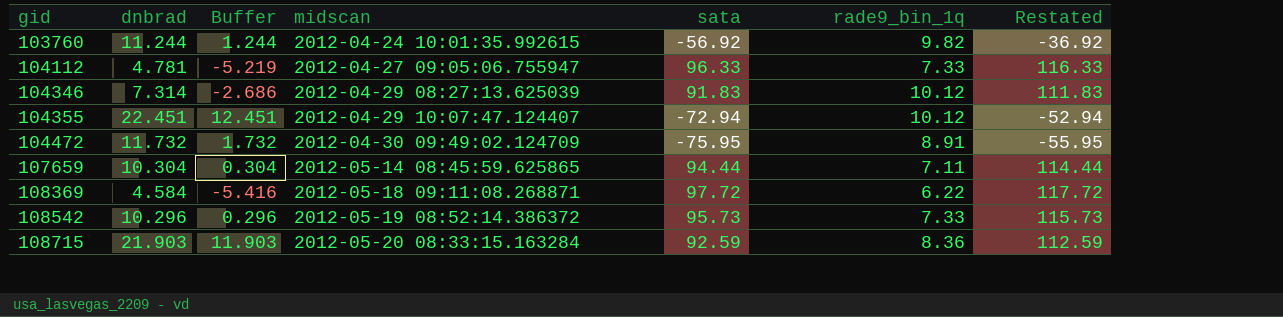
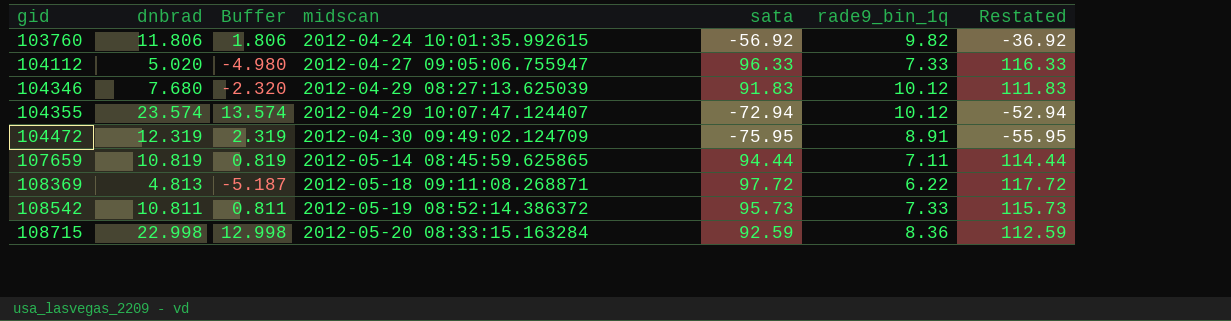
103760 | dnbrad: 11.244 -> 11.806
103760 | Buffer: 1.244 -> 1.806
104112 | dnbrad: 4.781 -> 5.020
104112 | Buffer: -5.219 -> -4.980
104346 | dnbrad: 7.314 -> 7.680
104346 | Buffer: -2.686 -> -2.320
104355 | dnbrad: 22.451 -> 23.574
104355 | Buffer: 12.451 -> 13.574
104472 | dnbrad: 11.732 -> 12.319
104472 | Buffer: 1.732 -> 2.319
107659 | dnbrad: 10.304 -> 10.819
107659 | Buffer: 0.304 -> 0.819
108369 | dnbrad: 4.584 -> 4.813
108369 | Buffer: -5.416 -> -5.187
108542 | dnbrad: 10.296 -> 10.811
108542 | Buffer: 0.296 -> 0.811
108715 | dnbrad: 21.903 -> 22.998
108715 | Buffer: 11.903 -> 12.998

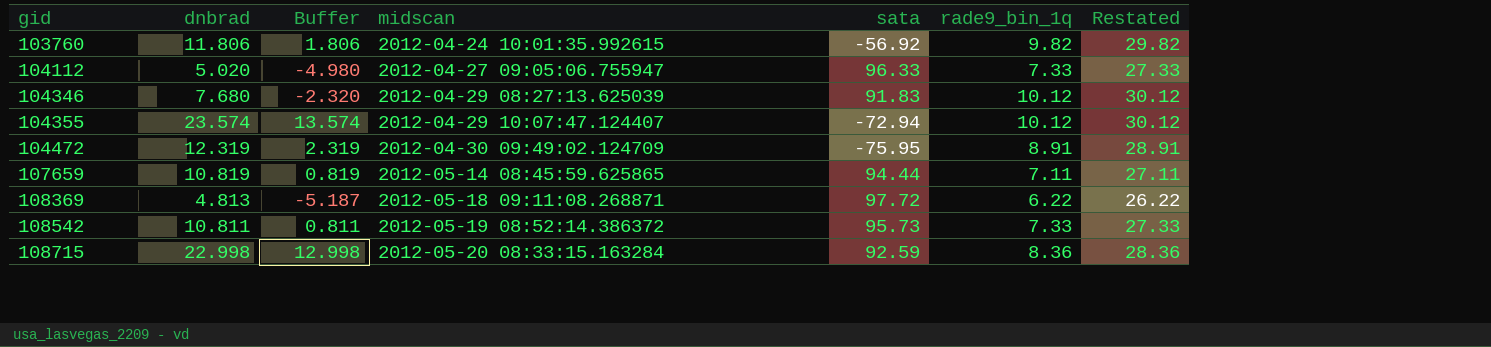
column Restated | formula: [sata] + 20 -> [rade9_bin_1q] + 20

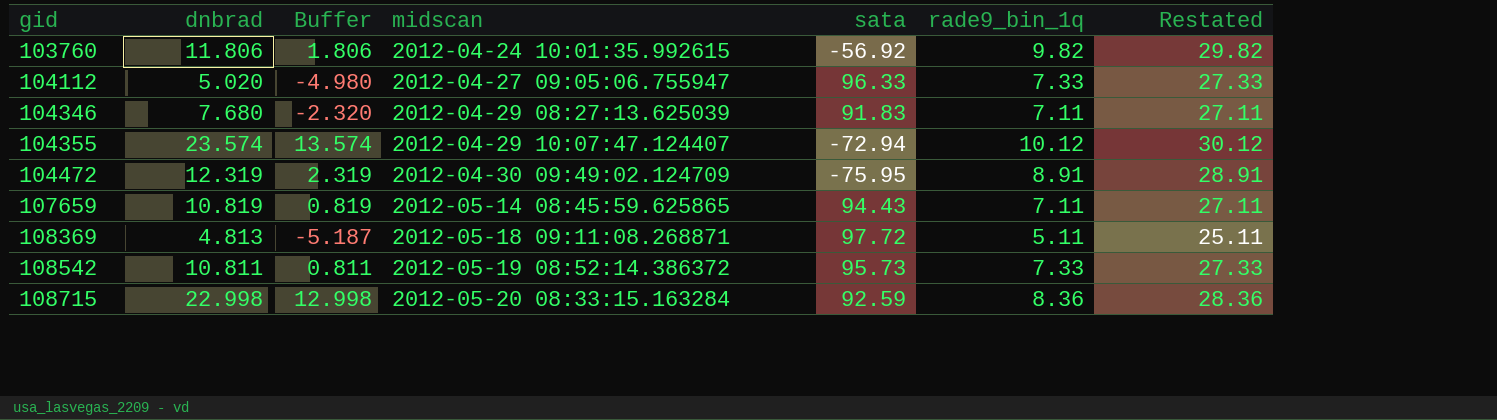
104346 | rade9_bin_1q: 10.12 -> 7.11
104346 | Restated: 30.12 -> 27.11
107659 | sata: 94.44 -> 94.43
108369 | rade9_bin_1q: 6.22 -> 5.11
108369 | Restated: 26.22 -> 25.11

